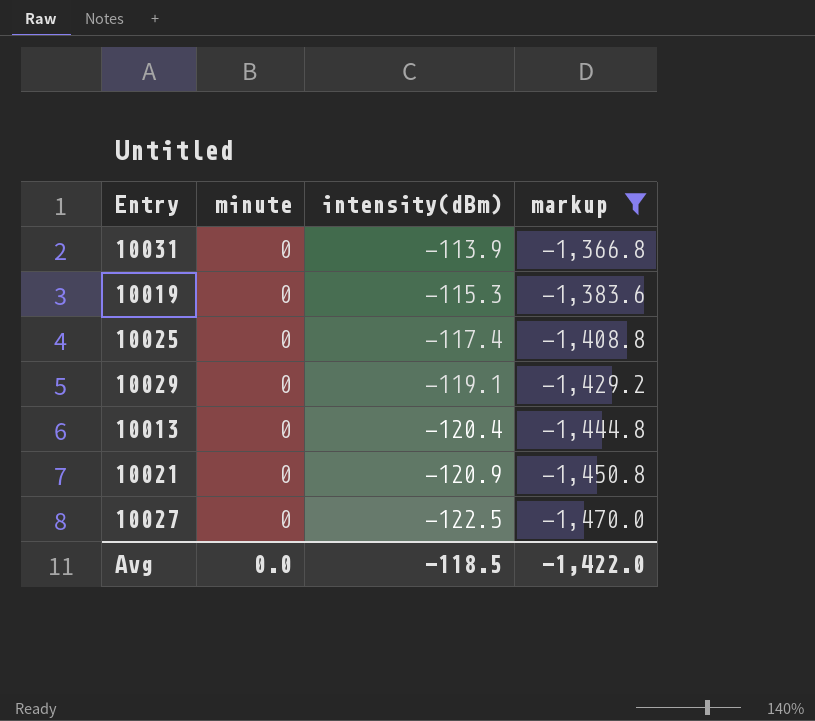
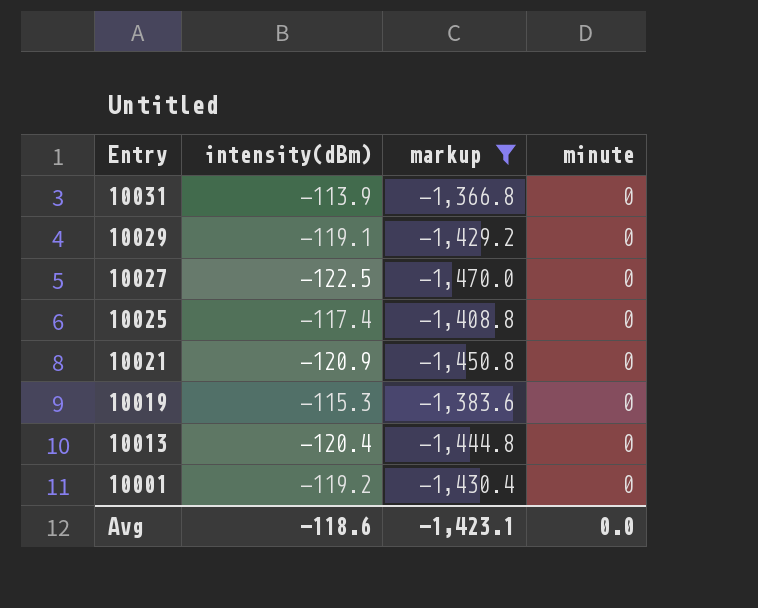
row order: intensity(dBm) descending -> Entry descending
column minute | position: 2 -> 4
row 10001: none -> -119.2 | -1,430.4 | 0
Avg | intensity(dBm): -118.5 -> -118.6
Avg | markup: -1,422.0 -> -1,423.1

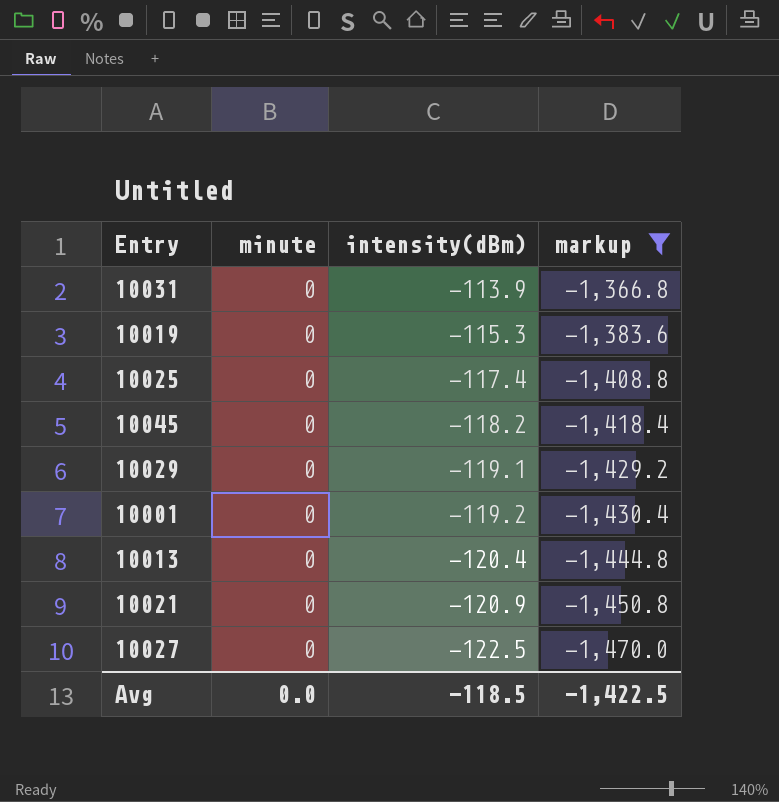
row order: Entry descending -> intensity(dBm) descending
column minute | position: 4 -> 2
row 10045: none -> 0 | -118.2 | -1,418.4
Avg | intensity(dBm): -118.6 -> -118.5
Avg | markup: -1,423.1 -> -1,422.5

